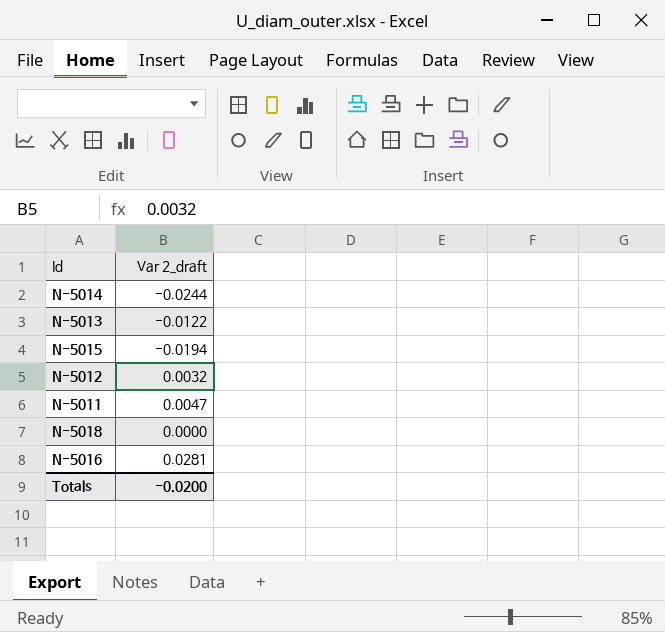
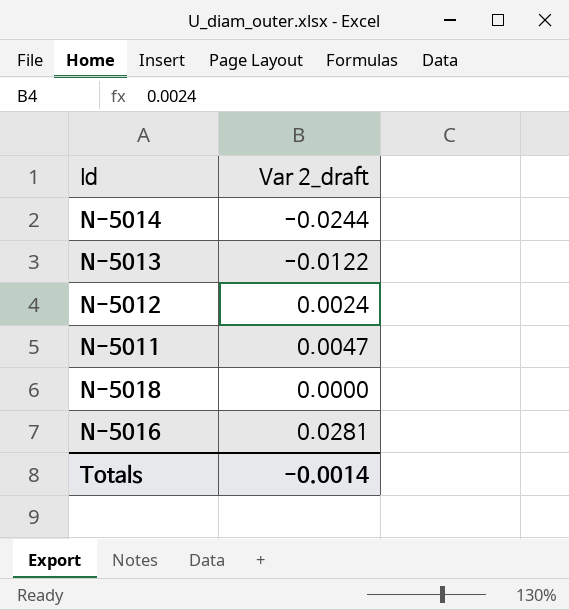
row N-5015: -0.0194 -> none
N-5012 | Var 2_draft: 0.0032 -> 0.0024
Totals | Var 2_draft: -0.0200 -> -0.0014

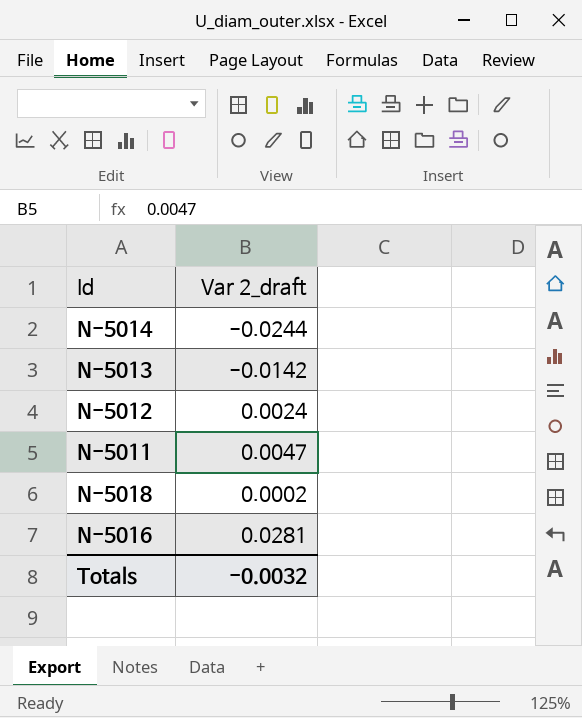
N-5013 | Var 2_draft: -0.0122 -> -0.0142
N-5018 | Var 2_draft: 0.0000 -> 0.0002
Totals | Var 2_draft: -0.0014 -> -0.0032

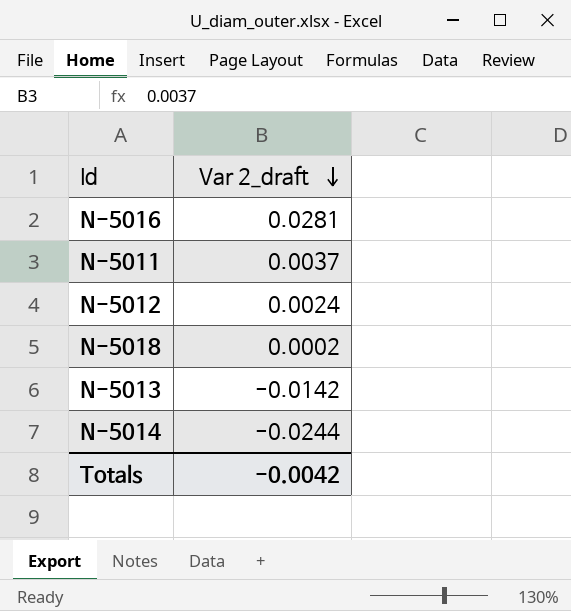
row order: none -> Var 2_draft descending
N-5011 | Var 2_draft: 0.0047 -> 0.0037
Totals | Var 2_draft: -0.0032 -> -0.0042

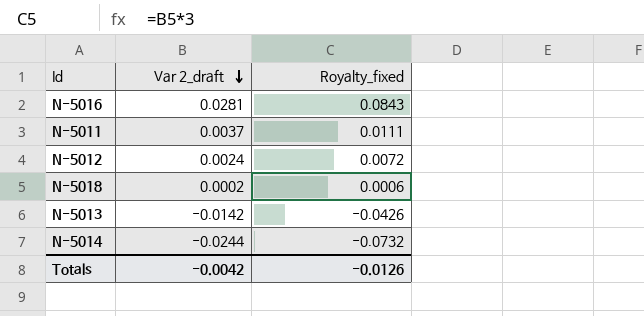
column Royalty_fixed | formula: none -> [Var 2_draft] * 3

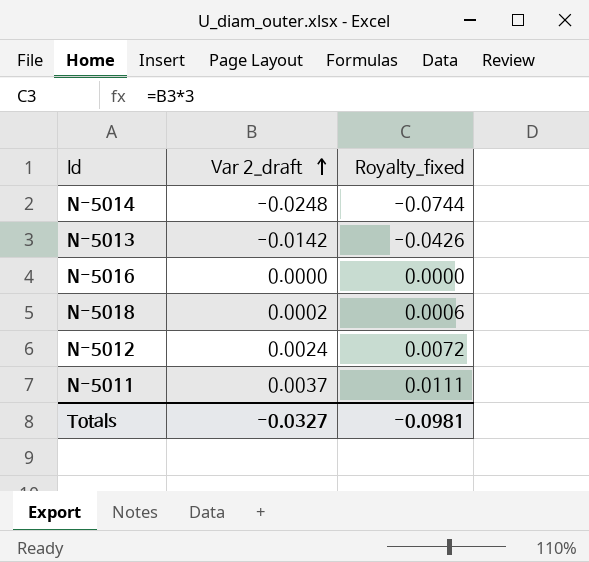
row order: Var 2_draft descending -> Var 2_draft ascending
N-5014 | Var 2_draft: -0.0244 -> -0.0248
N-5014 | Royalty_fixed: -0.0732 -> -0.0744
N-5016 | Var 2_draft: 0.0281 -> 0.0000
N-5016 | Royalty_fixed: 0.0843 -> 0.0000
Totals | Var 2_draft: -0.0042 -> -0.0327
Totals | Royalty_fixed: -0.0126 -> -0.0981

